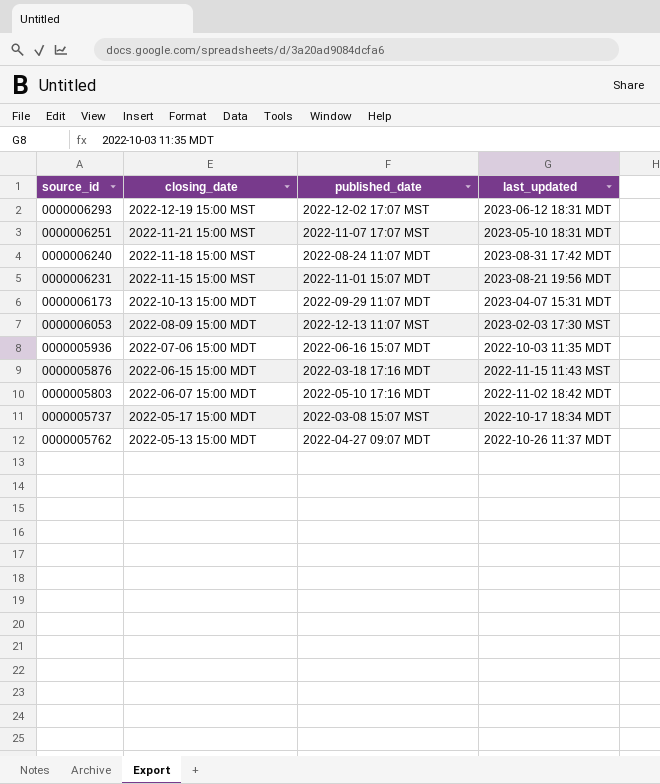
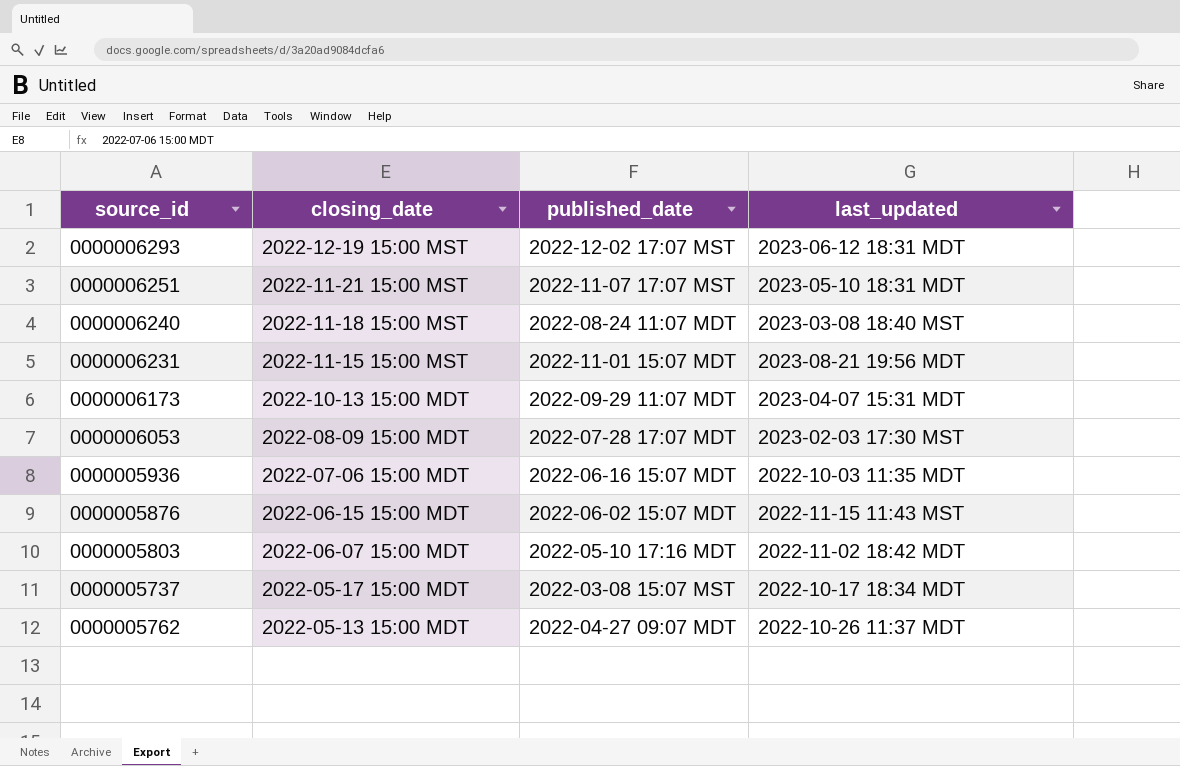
0000006240 | last_updated: 2023-08-31 17:42 MDT -> 2023-03-08 18:40 MST
0000006053 | published_date: 2022-12-13 11:07 MST -> 2022-07-28 17:07 MDT
0000005876 | published_date: 2022-03-18 17:16 MDT -> 2022-06-02 15:07 MDT

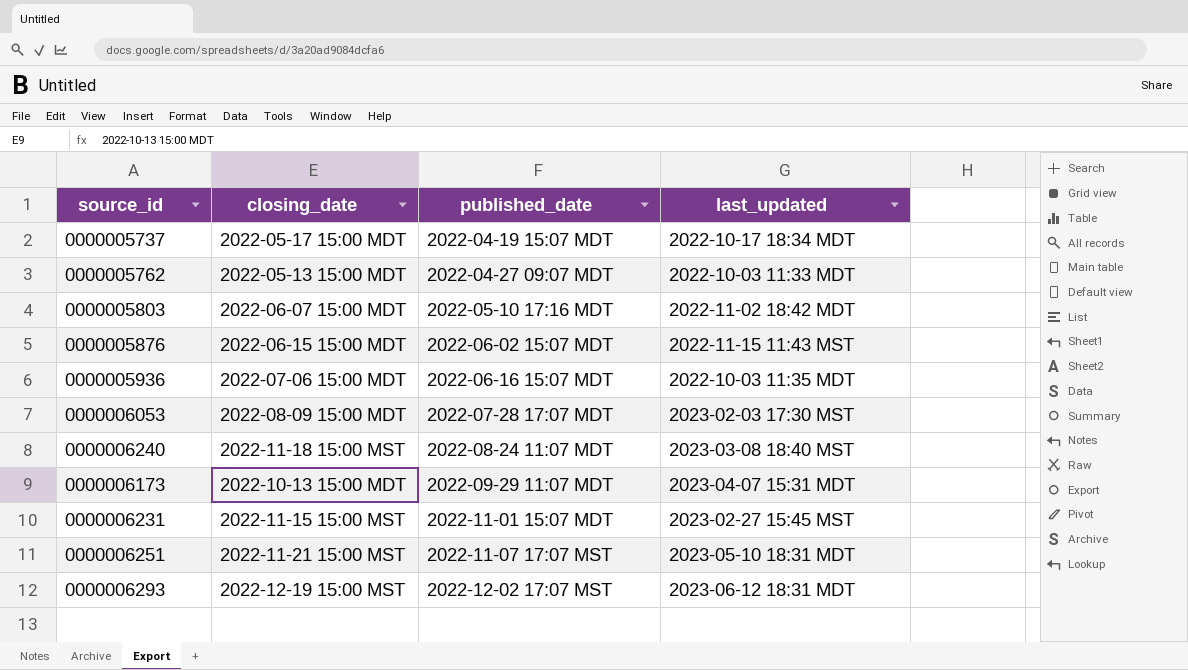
row order: closing_date descending -> published_date ascending
0000005737 | published_date: 2022-03-08 15:07 MST -> 2022-04-19 15:07 MDT
0000005762 | last_updated: 2022-10-26 11:37 MDT -> 2022-10-03 11:33 MDT
0000006231 | last_updated: 2023-08-21 19:56 MDT -> 2023-02-27 15:45 MST

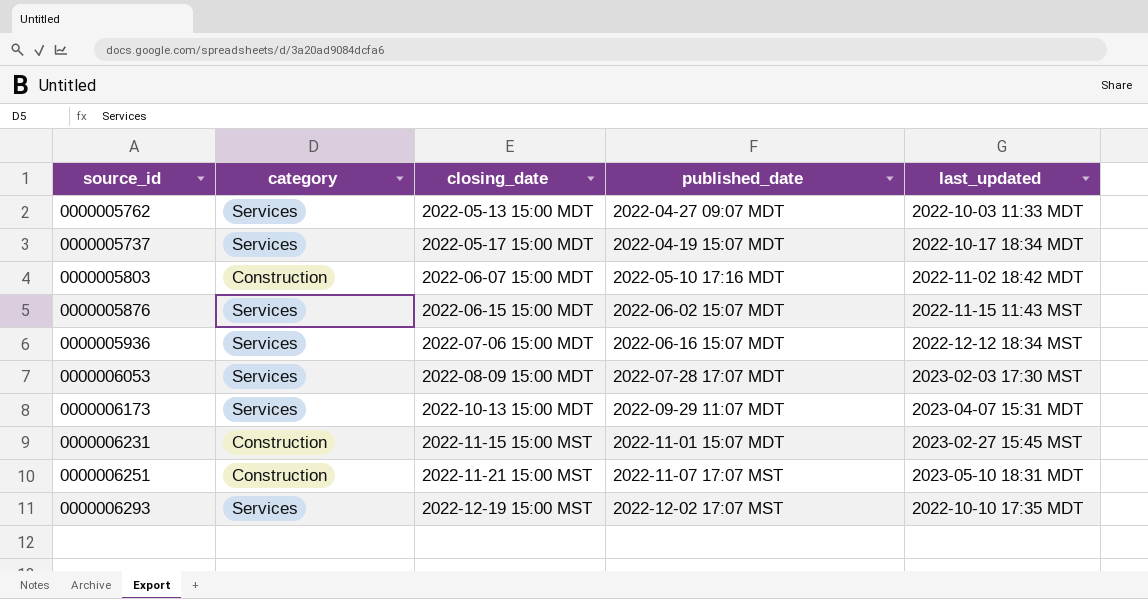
row order: published_date ascending -> closing_date ascending
column category | position: none -> 2
row 0000006240: 2022-11-18 15:00 MST | 2022-08-24 11:07 MDT | 2023-03-08 18:40 MST -> none
0000005936 | last_updated: 2022-10-03 11:35 MDT -> 2022-12-12 18:34 MST
0000006293 | last_updated: 2023-06-12 18:31 MDT -> 2022-10-10 17:35 MDT

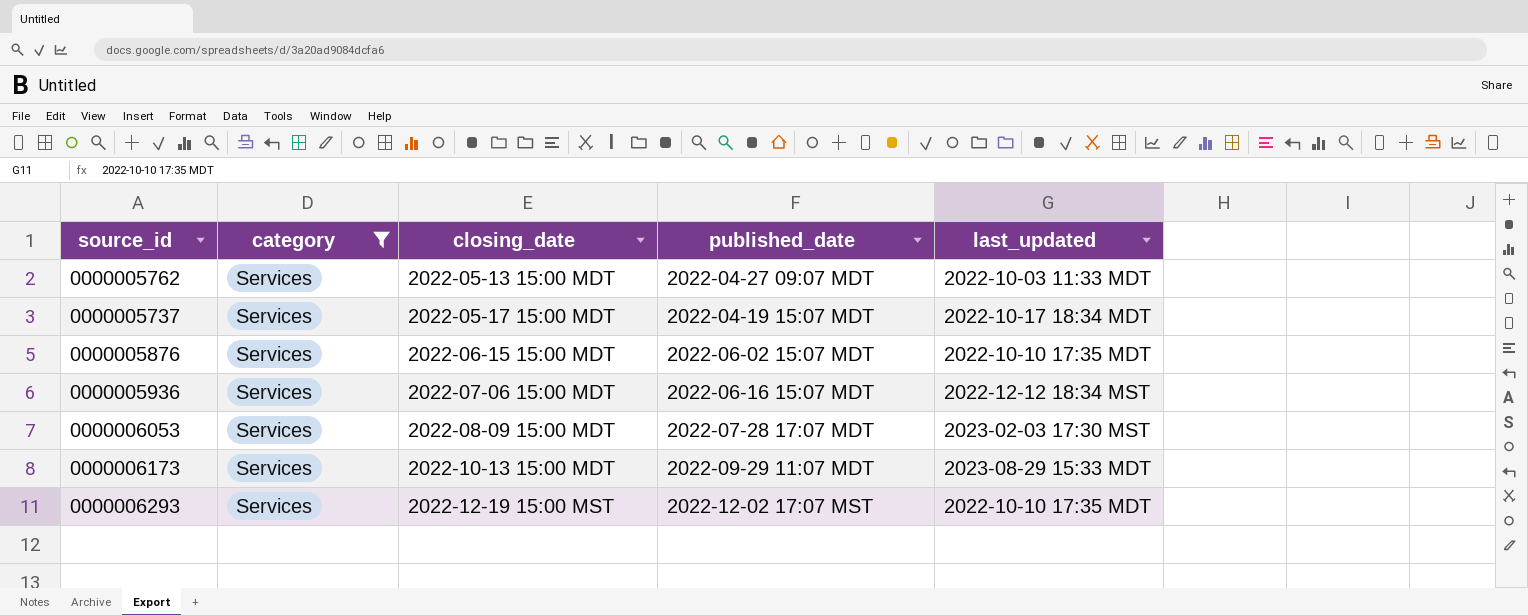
filter: none -> category = Services
0000005876 | last_updated: 2022-11-15 11:43 MST -> 2022-10-10 17:35 MDT
0000006173 | last_updated: 2023-04-07 15:31 MDT -> 2023-08-29 15:33 MDT

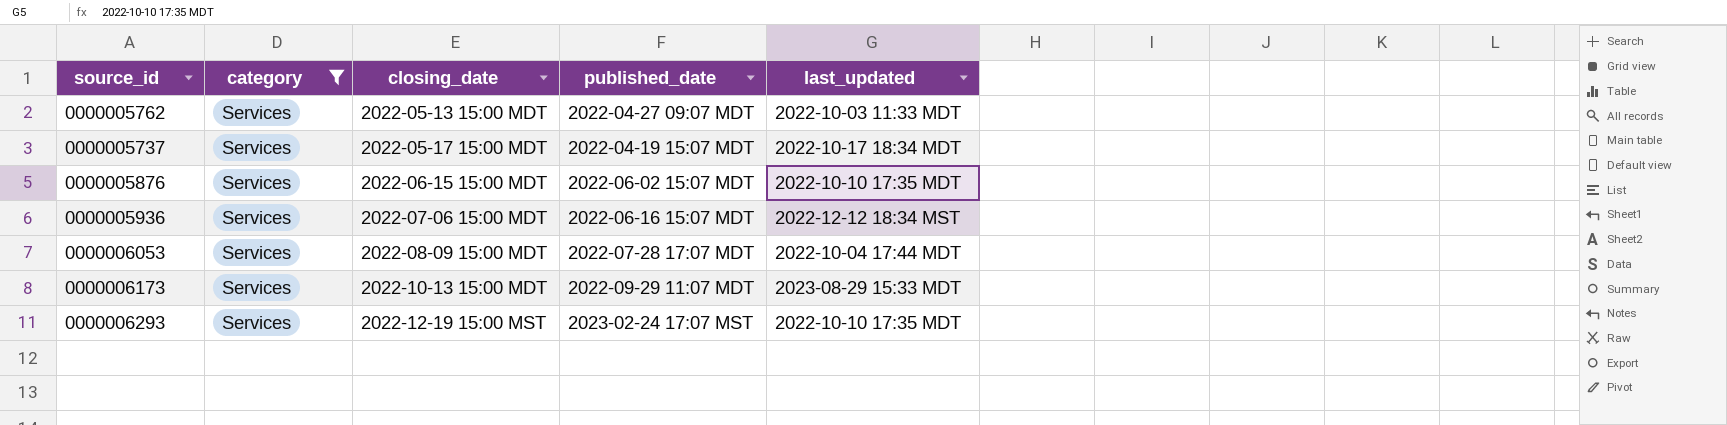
0000006053 | last_updated: 2023-02-03 17:30 MST -> 2022-10-04 17:44 MDT
0000006293 | published_date: 2022-12-02 17:07 MST -> 2023-02-24 17:07 MST

